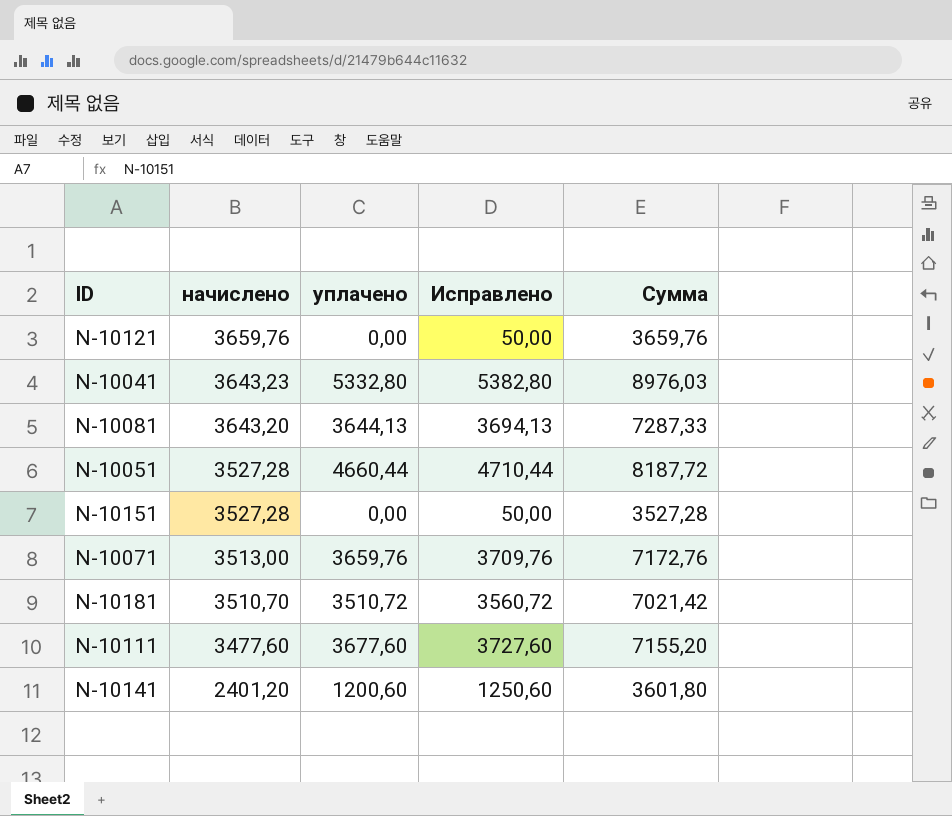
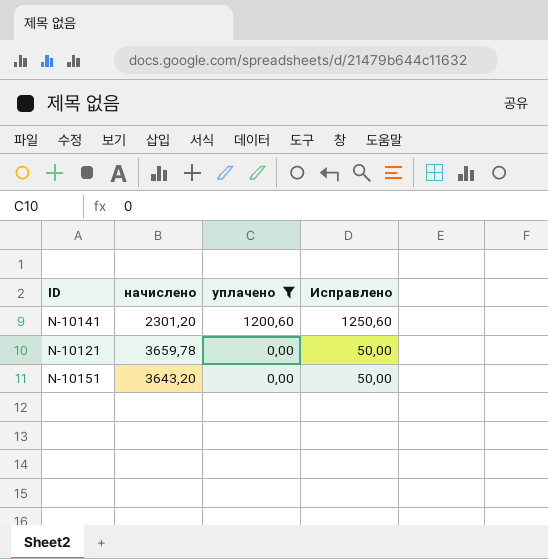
filter: none -> уплачено <= 1200,60
row order: начислено descending -> уплачено descending
column Сумма | formula: [начислено] + [уплачено] -> none
N-10141 | начислено: 2401,20 -> 2301,20
N-10121 | начислено: 3659,76 -> 3659,78
N-10151 | начислено: 3527,28 -> 3643,20

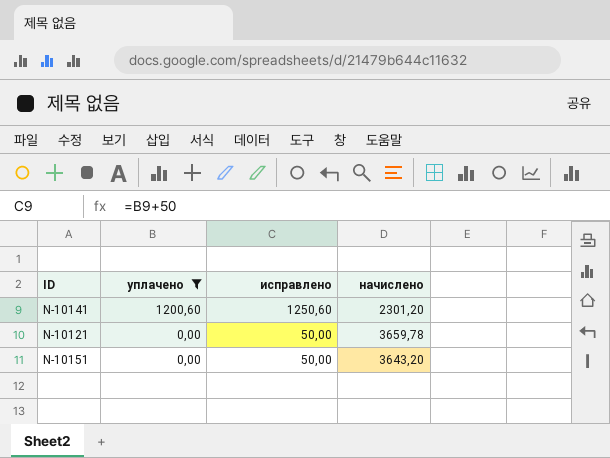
column name: Исправлено -> исправлено
column начислено | position: 2 -> 4

